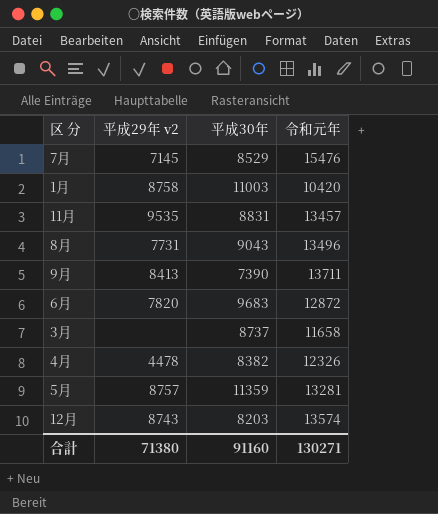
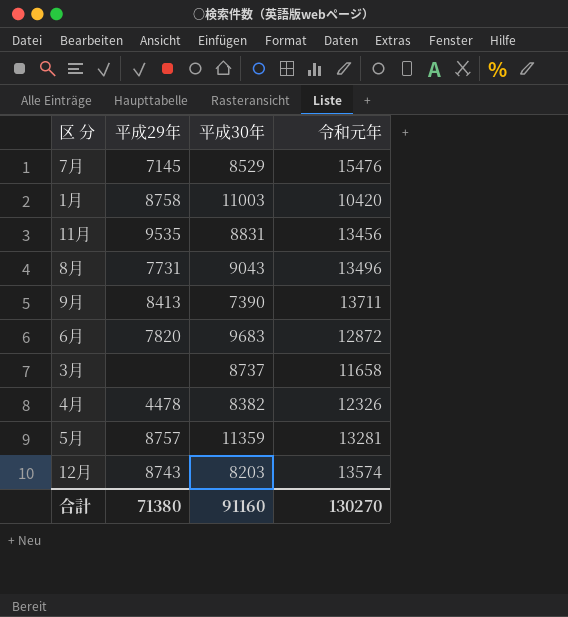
column name: 平成29年 v2 -> 平成29年
11月 | 令和元年: 13457 -> 13456
合計 | 令和元年: 130271 -> 130270

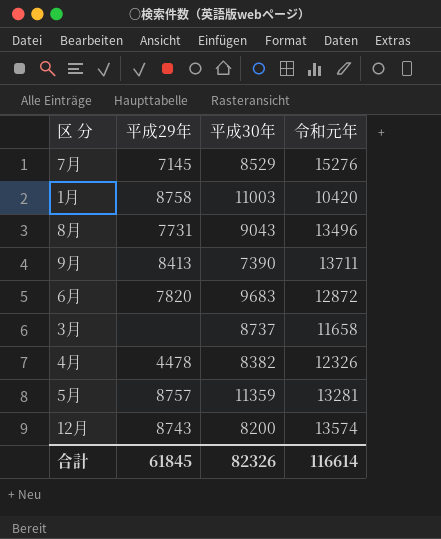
row 11月: 9535 | 8831 | 13456 -> none
7月 | 令和元年: 15476 -> 15276
12月 | 平成30年: 8203 -> 8200
合計 | 平成29年: 71380 -> 61845
合計 | 平成30年: 91160 -> 82326
合計 | 令和元年: 130270 -> 116614

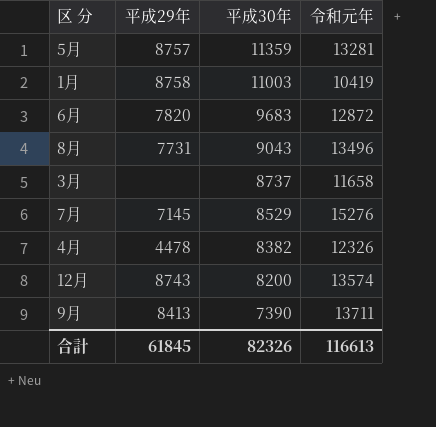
row order: none -> 平成30年 descending
1月 | 令和元年: 10420 -> 10419
合計 | 令和元年: 116614 -> 116613

